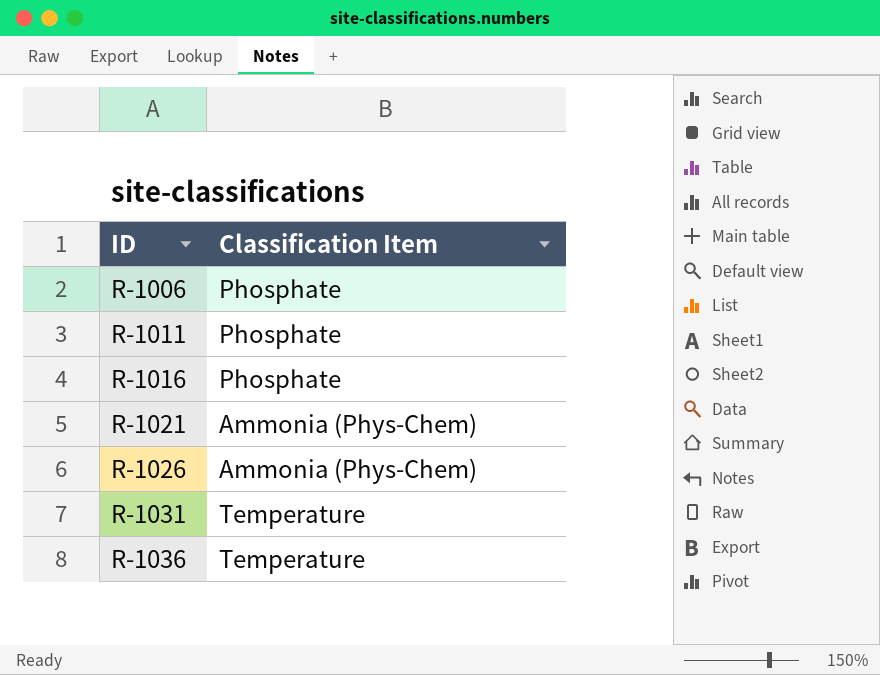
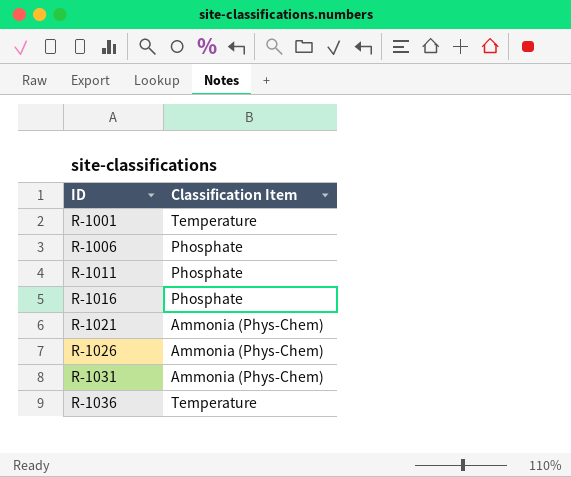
row R-1001: none -> Temperature
R-1031 | Classification Item: Temperature -> Ammonia (Phys-Chem)

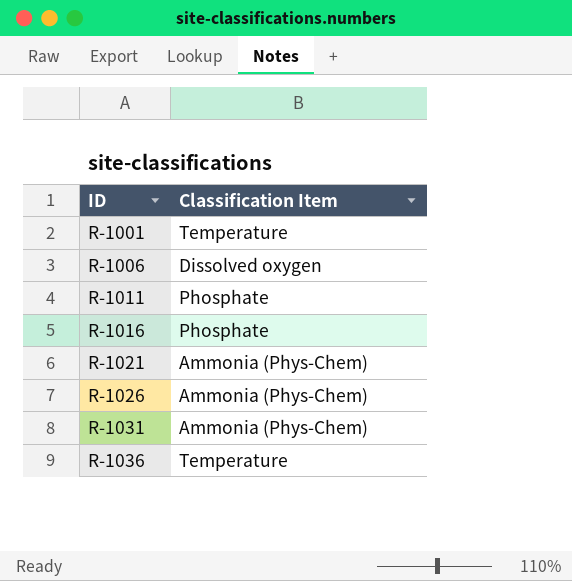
R-1006 | Classification Item: Phosphate -> Dissolved oxygen

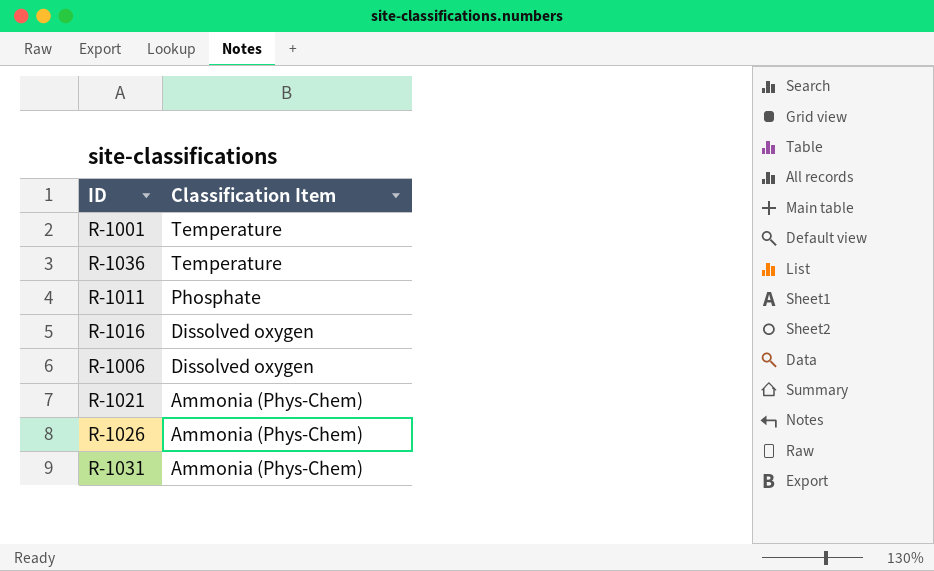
row order: ID ascending -> Classification Item descending
R-1016 | Classification Item: Phosphate -> Dissolved oxygen

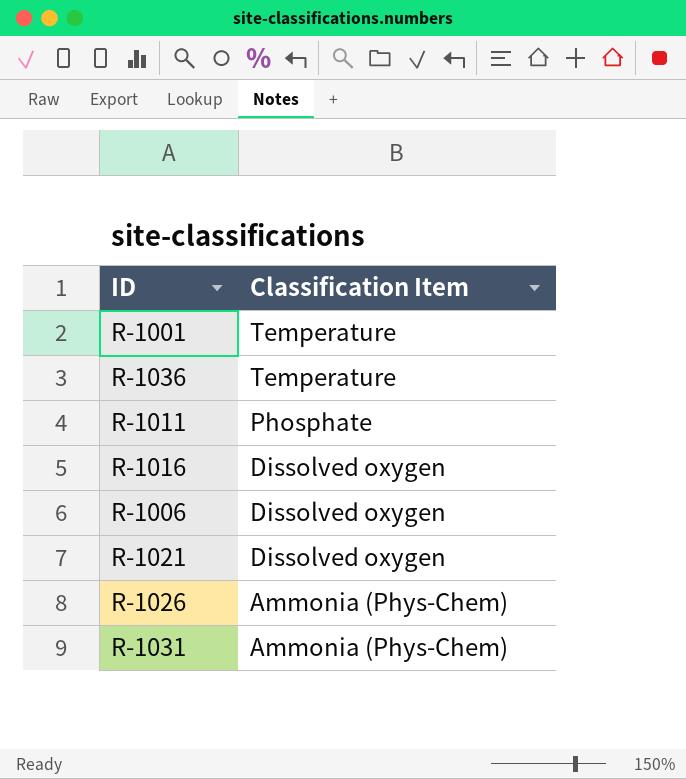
R-1021 | Classification Item: Ammonia (Phys-Chem) -> Dissolved oxygen

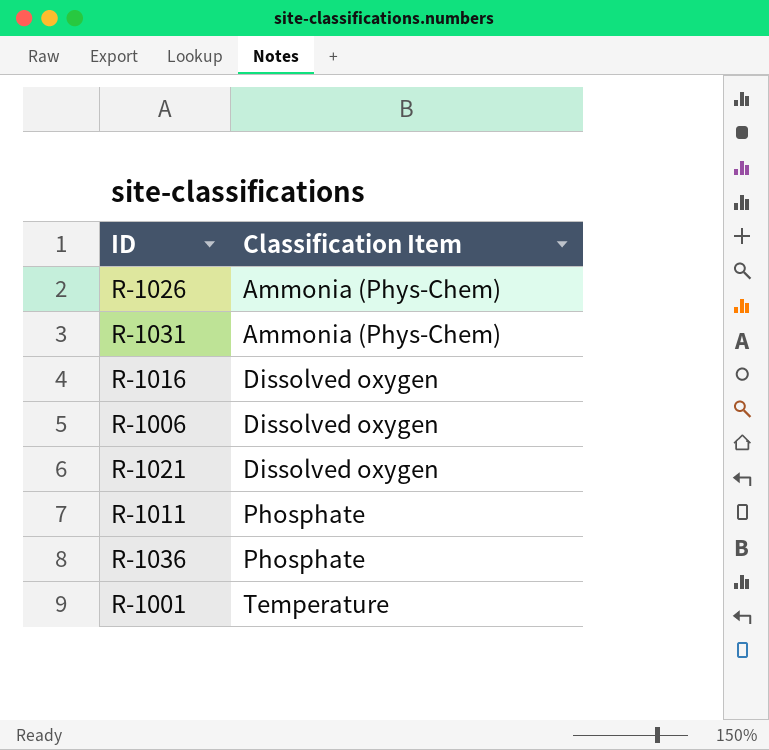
row order: Classification Item descending -> Classification Item ascending
R-1036 | Classification Item: Temperature -> Phosphate

